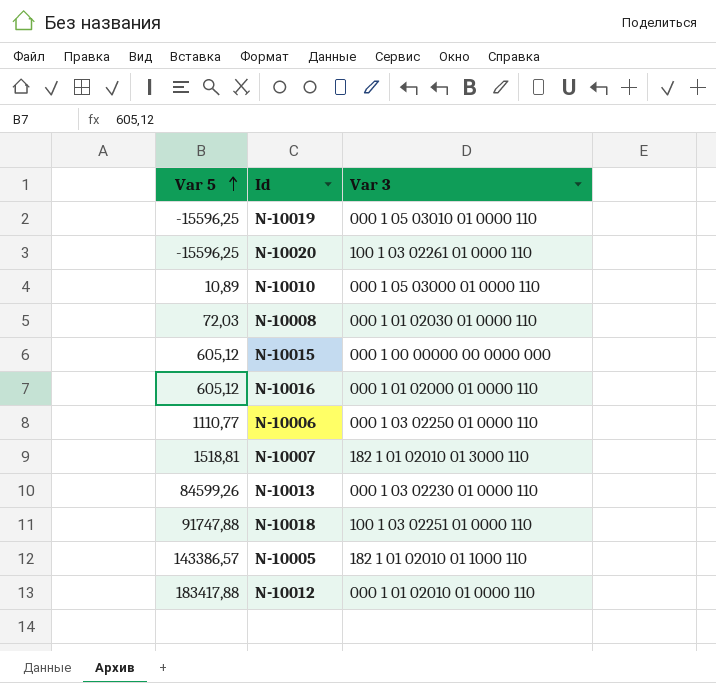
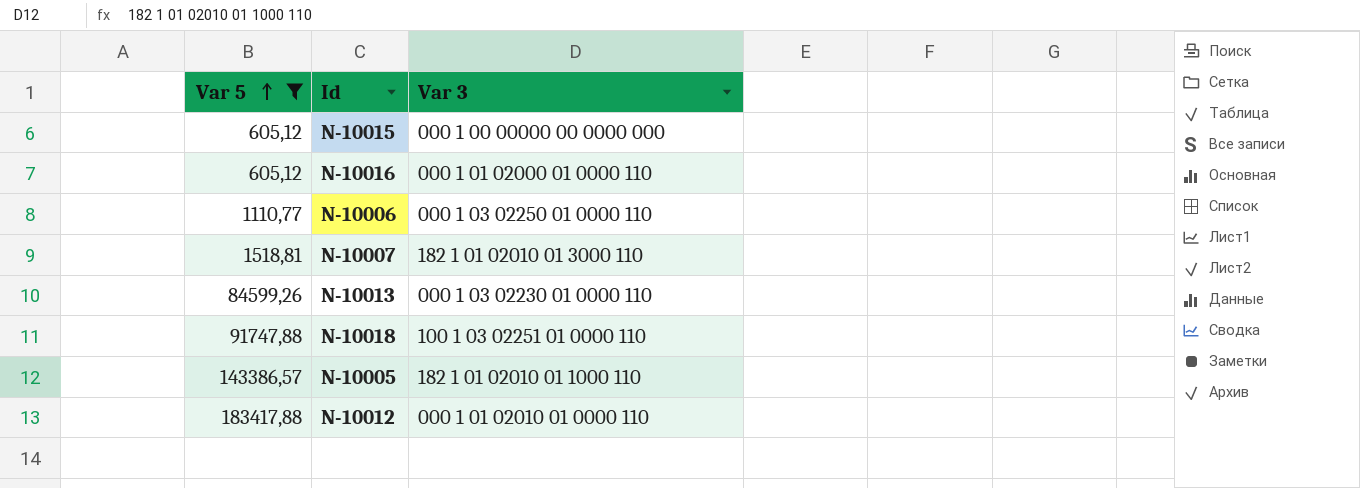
filter: none -> Var 5 >= 605,12

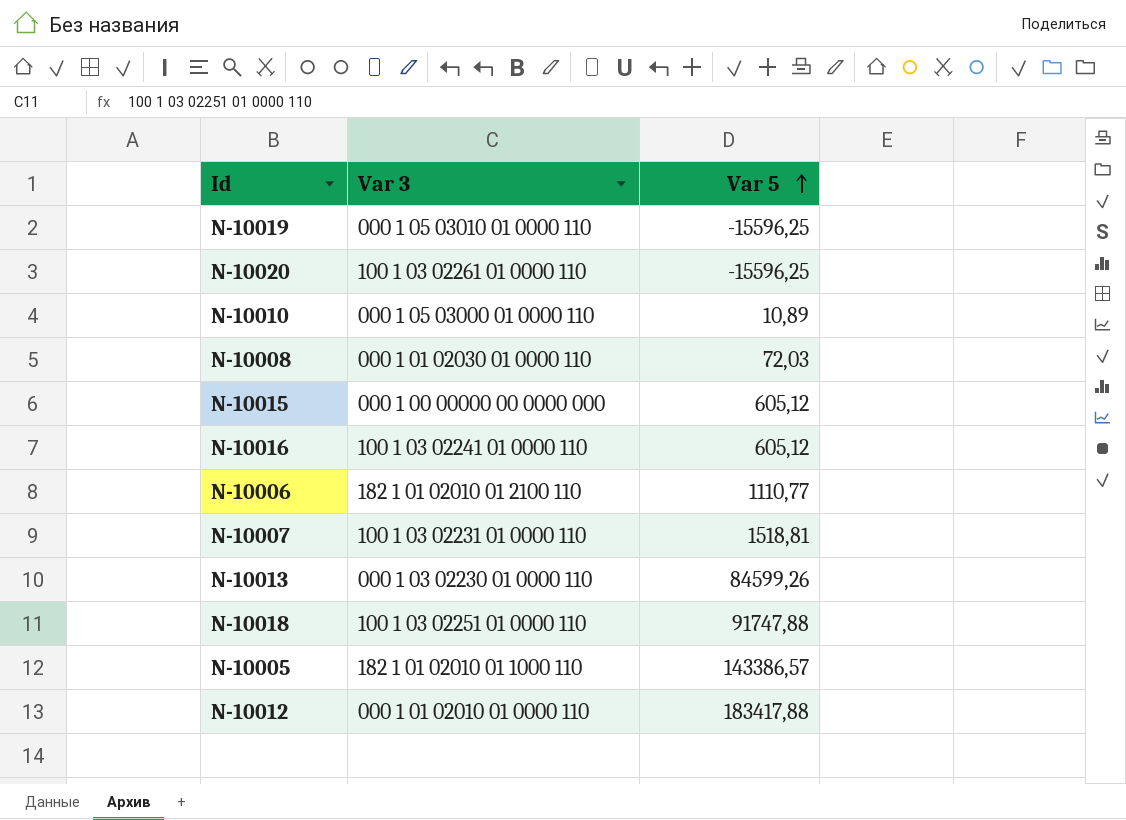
filter: Var 5 >= 605,12 -> none
column Var 5 | position: 1 -> 3
N-10016 | Var 3: 000 1 01 02000 01 0000 110 -> 100 1 03 02241 01 0000 110
N-10006 | Var 3: 000 1 03 02250 01 0000 110 -> 182 1 01 02010 01 2100 110
N-10007 | Var 3: 182 1 01 02010 01 3000 110 -> 100 1 03 02231 01 0000 110

